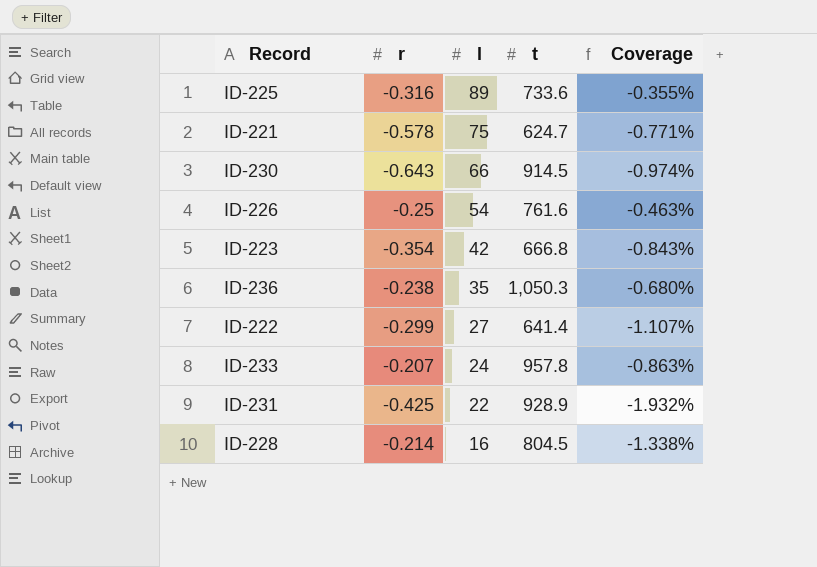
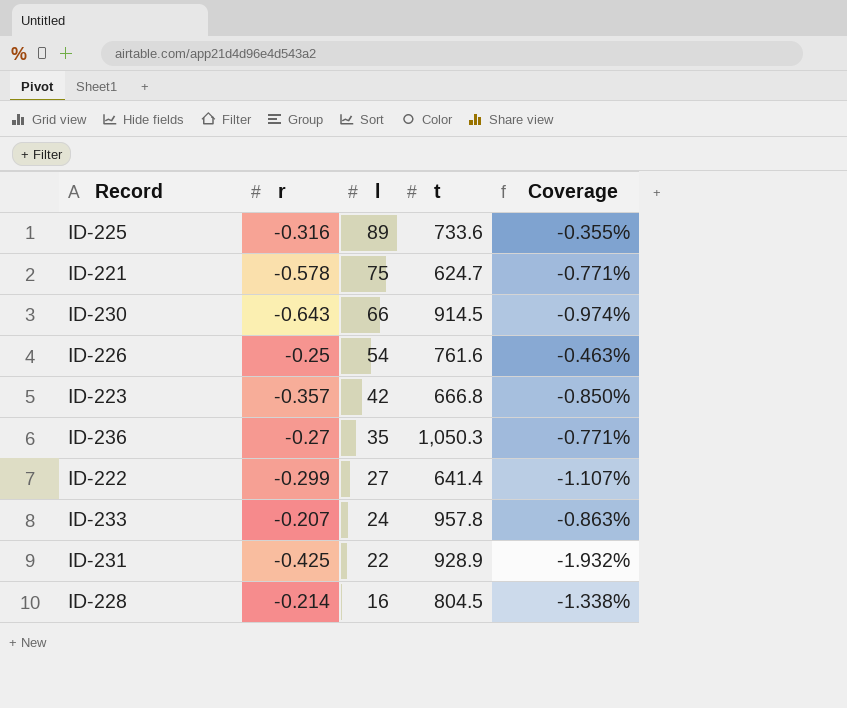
ID-223 | r: -0.354 -> -0.357
ID-223 | Coverage: -0.843% -> -0.850%
ID-236 | r: -0.238 -> -0.27
ID-236 | Coverage: -0.680% -> -0.771%

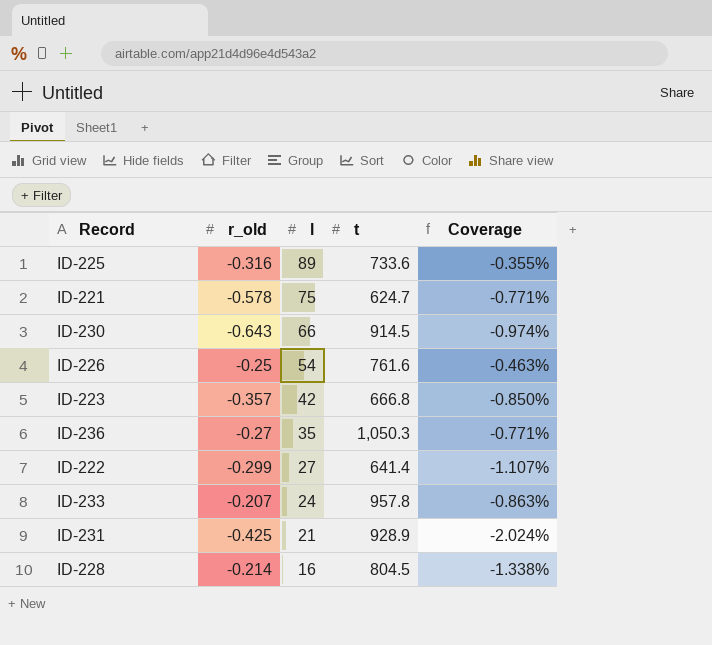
column name: r -> r_old
ID-231 | l: 22 -> 21
ID-231 | Coverage: -1.932% -> -2.024%

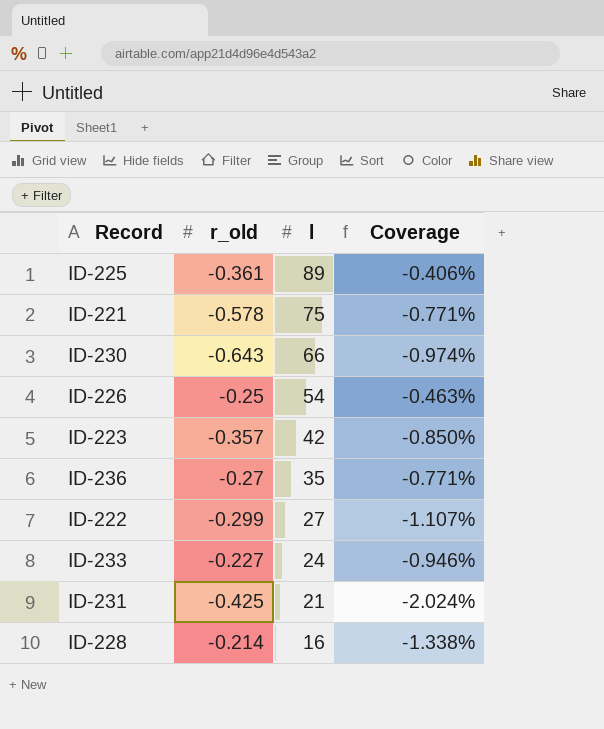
column t | position: 4 -> none
ID-225 | r_old: -0.316 -> -0.361
ID-225 | Coverage: -0.355% -> -0.406%
ID-233 | r_old: -0.207 -> -0.227
ID-233 | Coverage: -0.863% -> -0.946%

